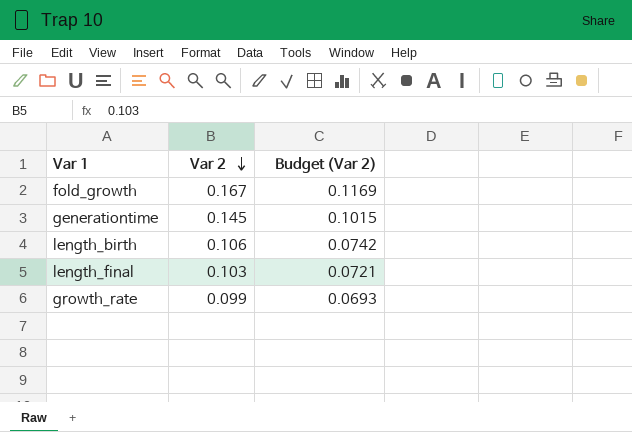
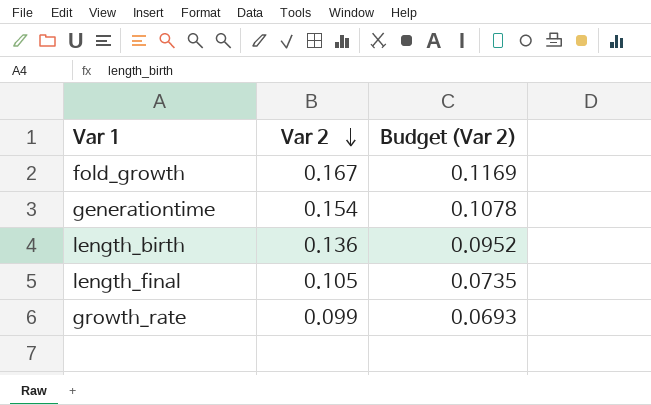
generationtime | Var 2: 0.145 -> 0.154
generationtime | Budget (Var 2): 0.1015 -> 0.1078
length_birth | Var 2: 0.106 -> 0.136
length_birth | Budget (Var 2): 0.0742 -> 0.0952
length_final | Var 2: 0.103 -> 0.105
length_final | Budget (Var 2): 0.0721 -> 0.0735

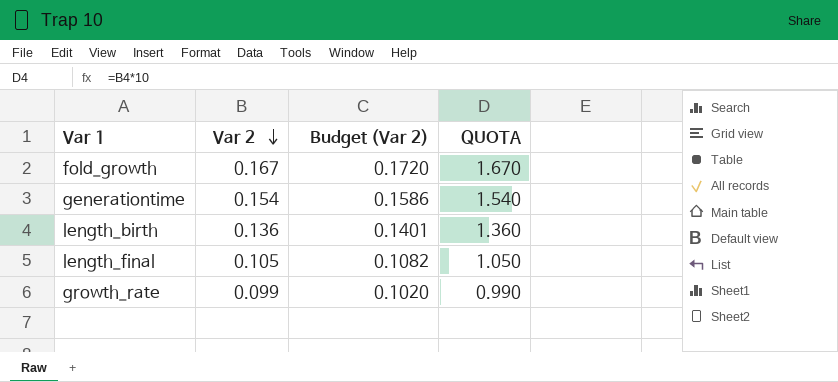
column Budget (Var 2) | formula: [Var 2] * 0.7 -> [Var 2] * 1.03
column QUOTA | formula: none -> [Var 2] * 10

